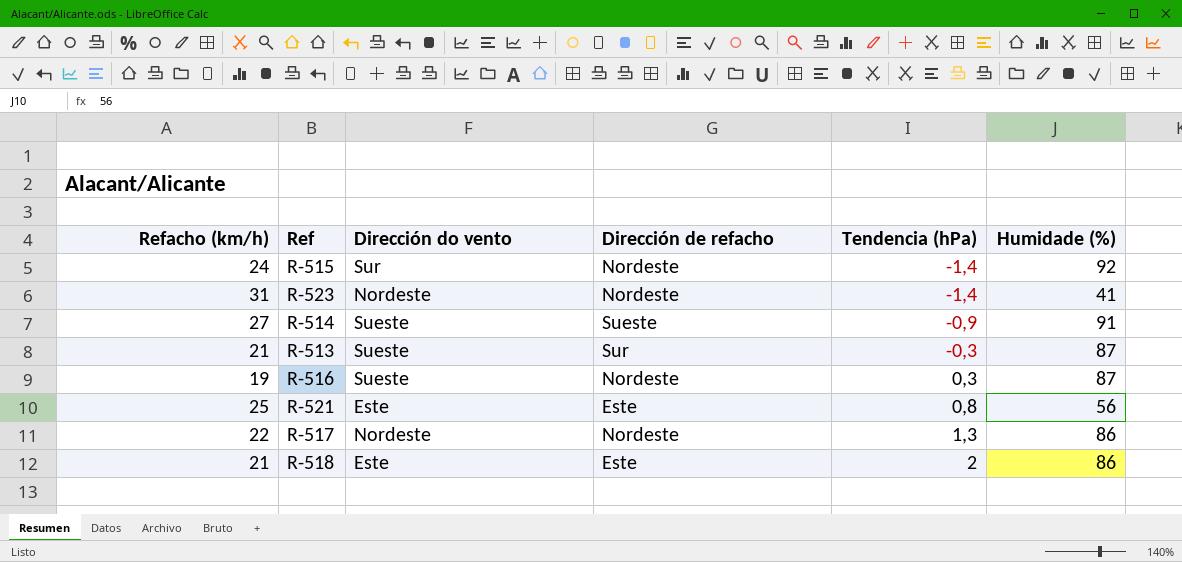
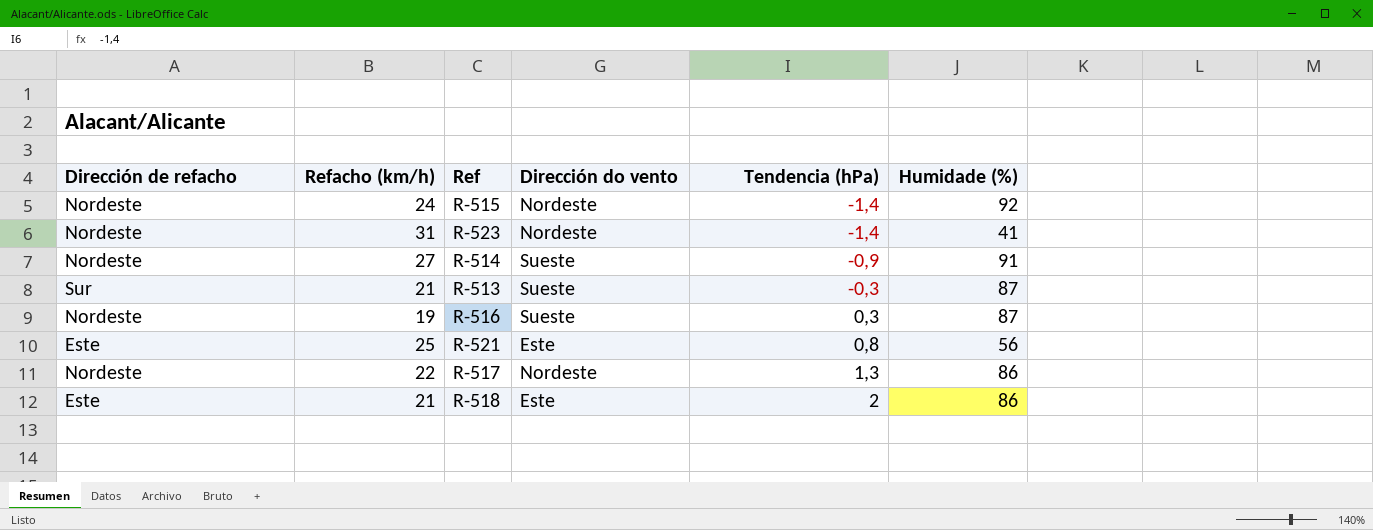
column Dirección de refacho | position: 4 -> 1
R-515 | Dirección do vento: Sur -> Nordeste
R-514 | Dirección de refacho: Sueste -> Nordeste

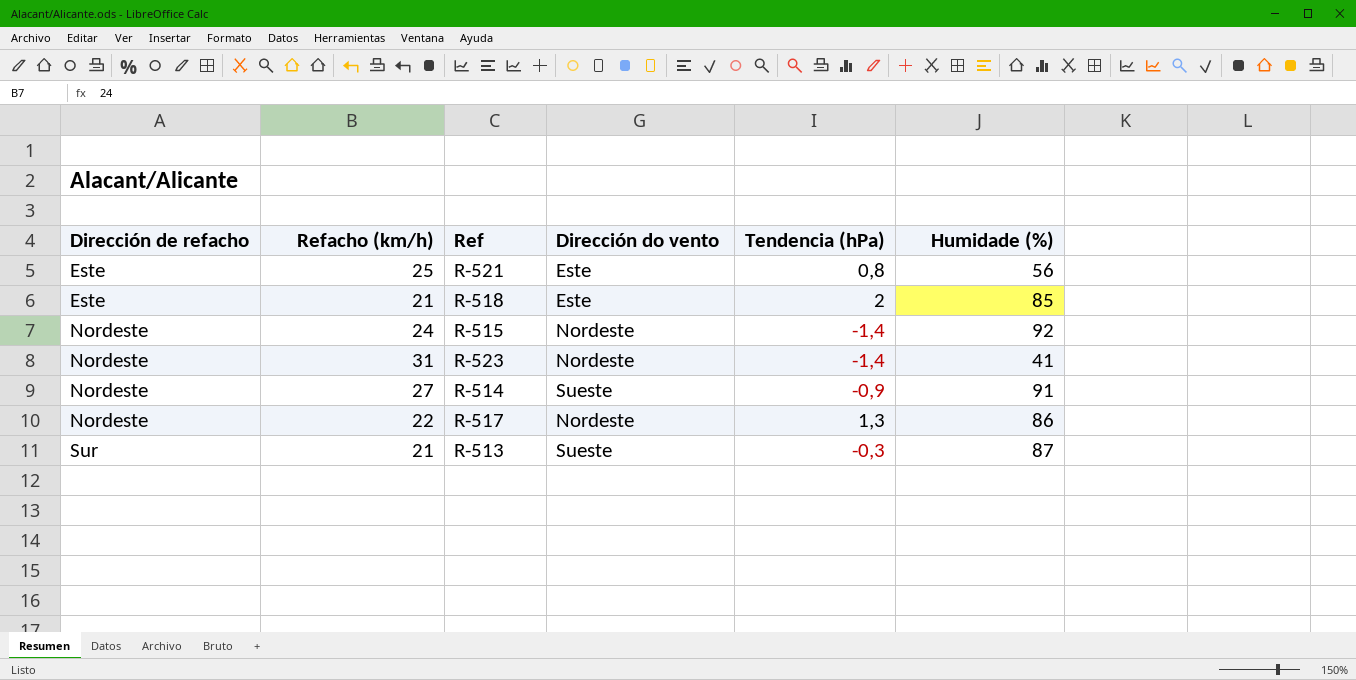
row order: Tendencia (hPa) ascending -> Dirección de refacho ascending
row R-516: Nordeste | 19 | Sueste | 0,3 | 87 -> none
R-518 | Humidade (%): 86 -> 85

